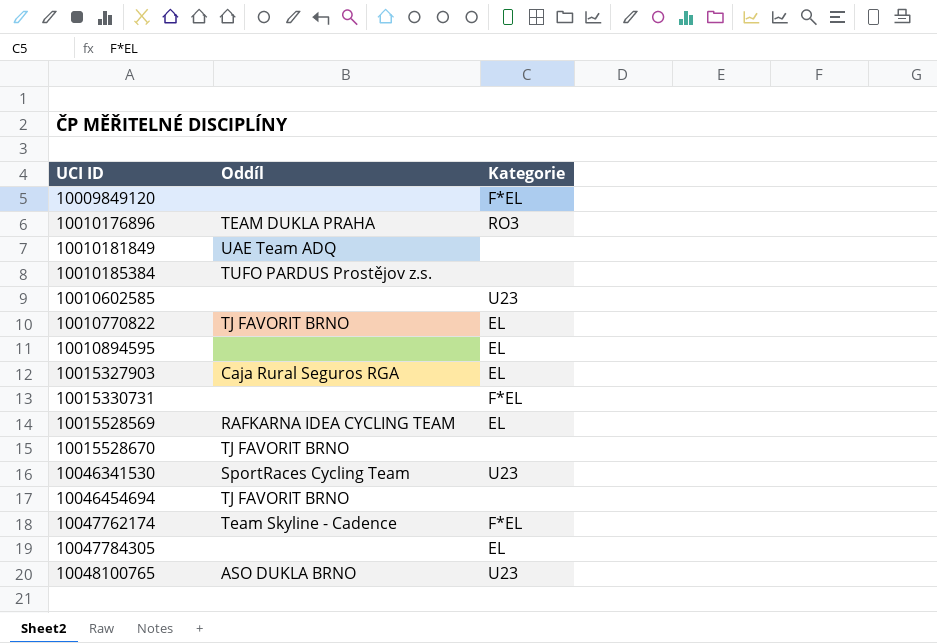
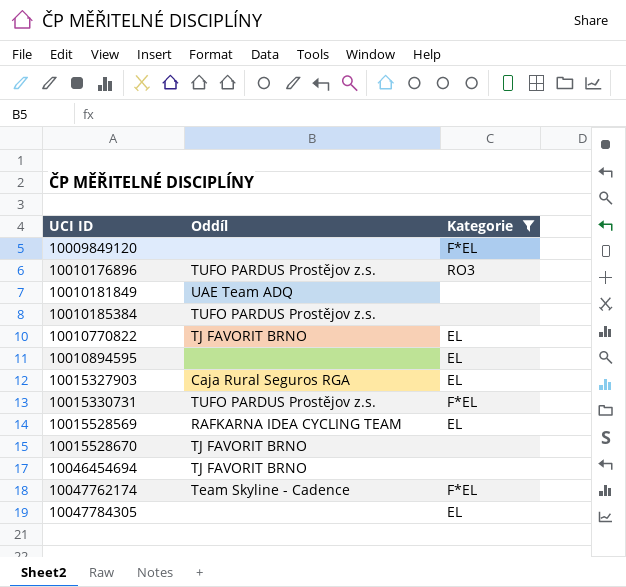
filter: none -> Kategorie != U23
10010176896 | Oddíl: TEAM DUKLA PRAHA -> TUFO PARDUS Prostějov z.s.
10015330731 | Oddíl: none -> TUFO PARDUS Prostějov z.s.

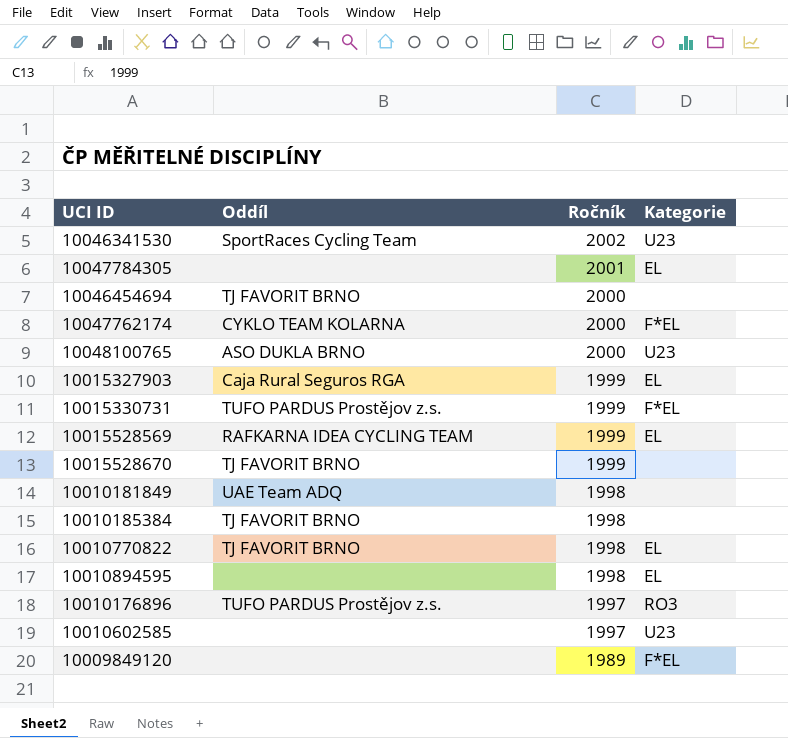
filter: Kategorie != U23 -> none
row order: UCI ID ascending -> Ročník descending
column Ročník | position: none -> 3
10047762174 | Oddíl: Team Skyline - Cadence -> CYKLO TEAM KOLARNA
10010185384 | Oddíl: TUFO PARDUS Prostějov z.s. -> TJ FAVORIT BRNO

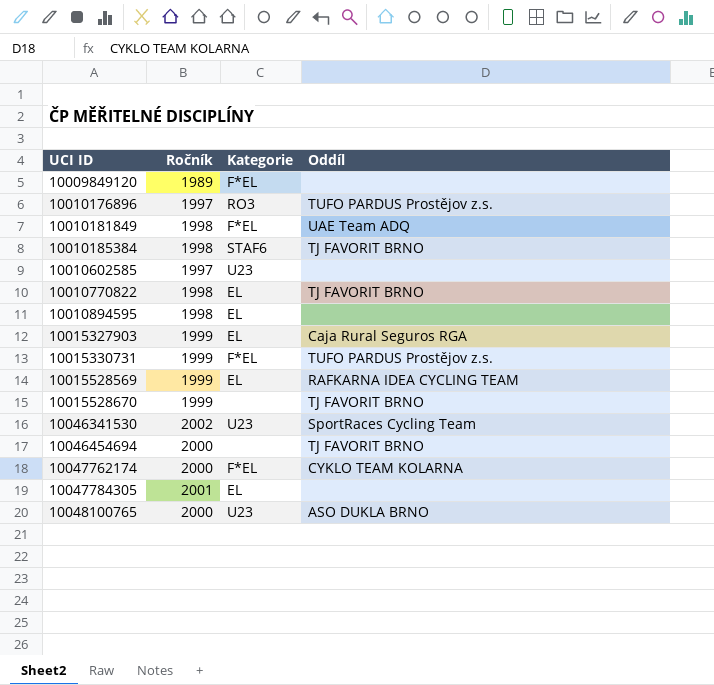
row order: Ročník descending -> UCI ID ascending
column Oddíl | position: 2 -> 4
10010181849 | Kategorie: none -> F*EL
10010185384 | Kategorie: none -> STAF6

